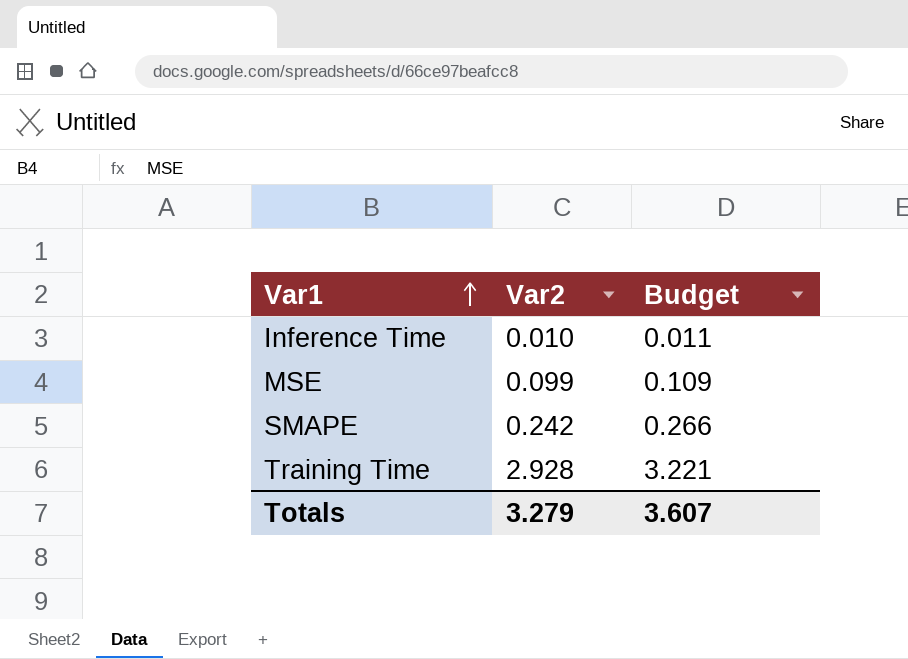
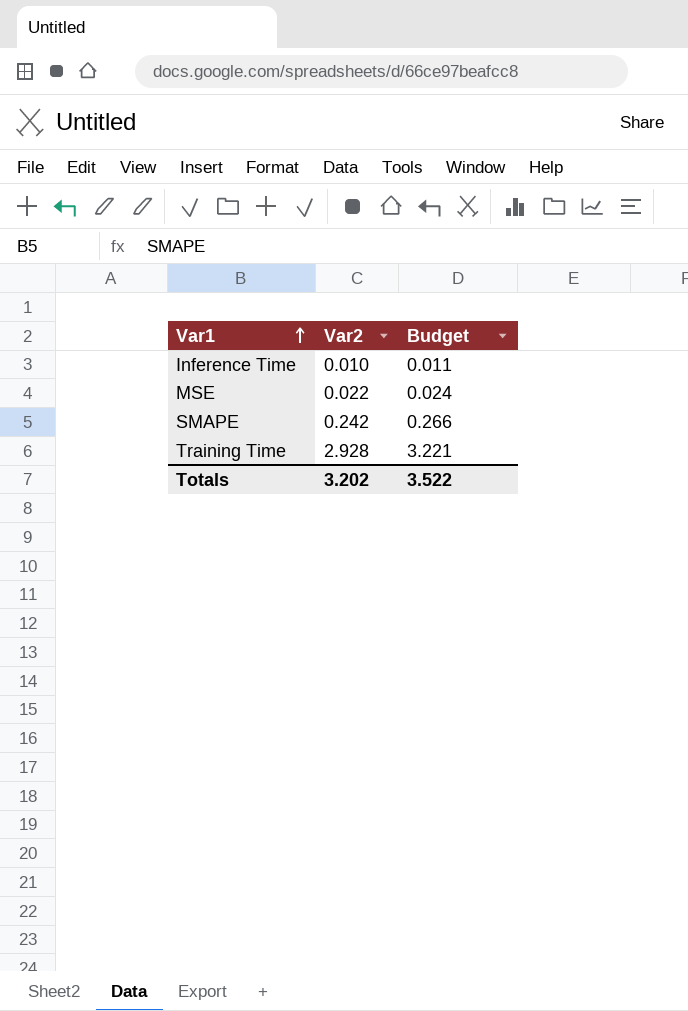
MSE | Var2: 0.099 -> 0.022
MSE | Budget: 0.109 -> 0.024
Totals | Var2: 3.279 -> 3.202
Totals | Budget: 3.607 -> 3.522

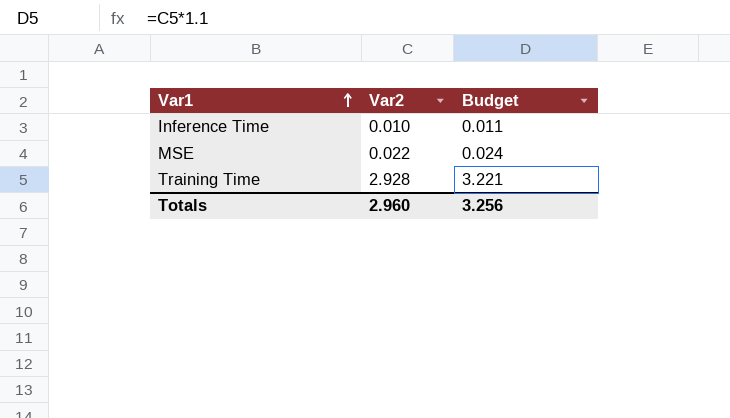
row SMAPE: 0.242 | 0.266 -> none
Totals | Var2: 3.202 -> 2.960
Totals | Budget: 3.522 -> 3.256

